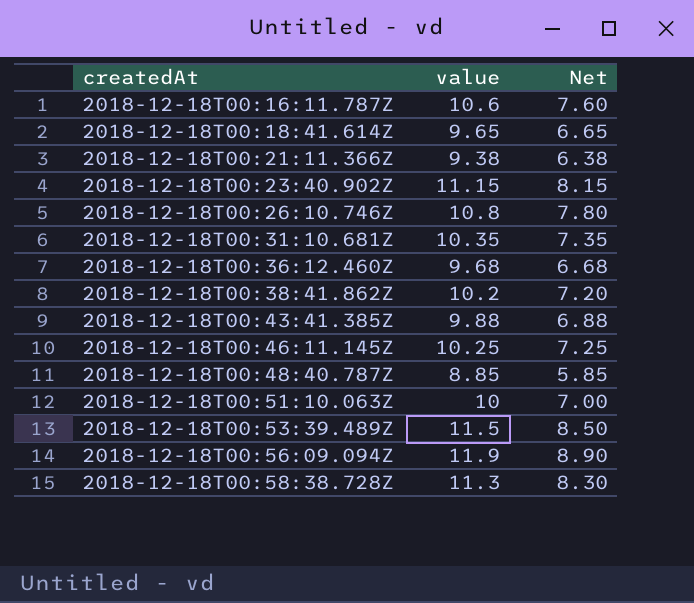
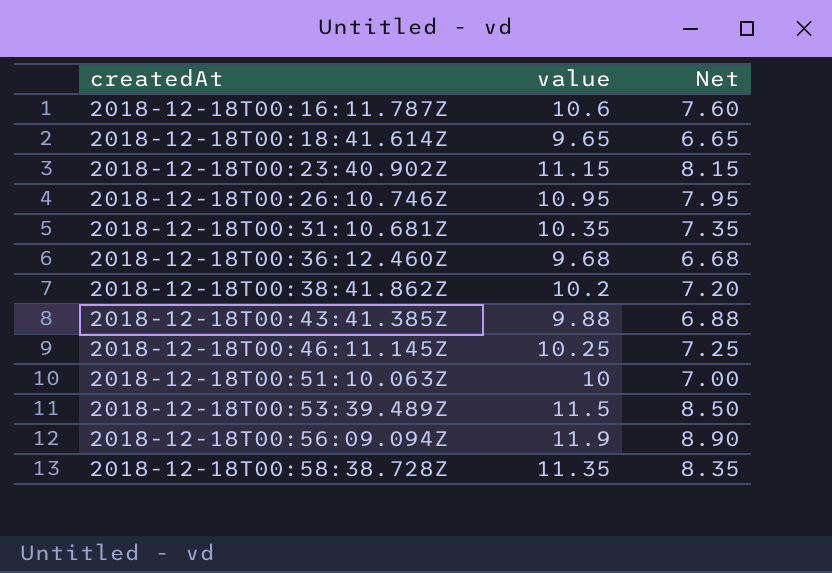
row 2018-12-18T00:21:11.366Z: 9.38 | 6.38 -> none
row 2018-12-18T00:48:40.787Z: 8.85 | 5.85 -> none
2018-12-18T00:26:10.746Z | value: 10.8 -> 10.95
2018-12-18T00:26:10.746Z | Net: 7.80 -> 7.95
2018-12-18T00:58:38.728Z | value: 11.3 -> 11.35
2018-12-18T00:58:38.728Z | Net: 8.30 -> 8.35

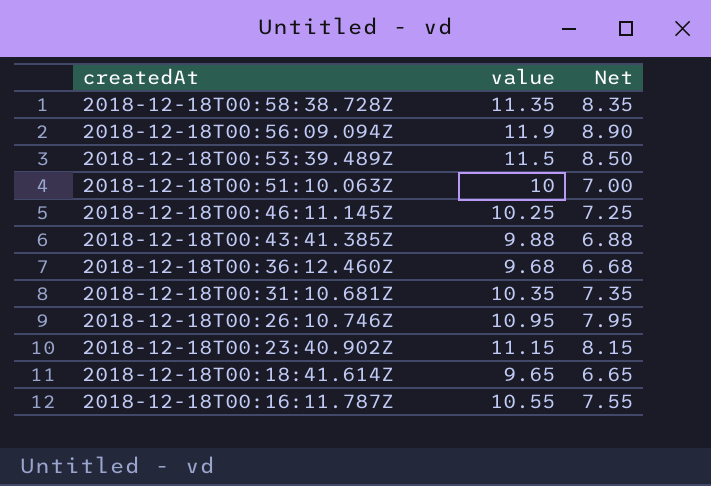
row order: createdAt ascending -> createdAt descending
row 2018-12-18T00:38:41.862Z: 10.2 | 7.20 -> none
2018-12-18T00:16:11.787Z | value: 10.6 -> 10.55
2018-12-18T00:16:11.787Z | Net: 7.60 -> 7.55

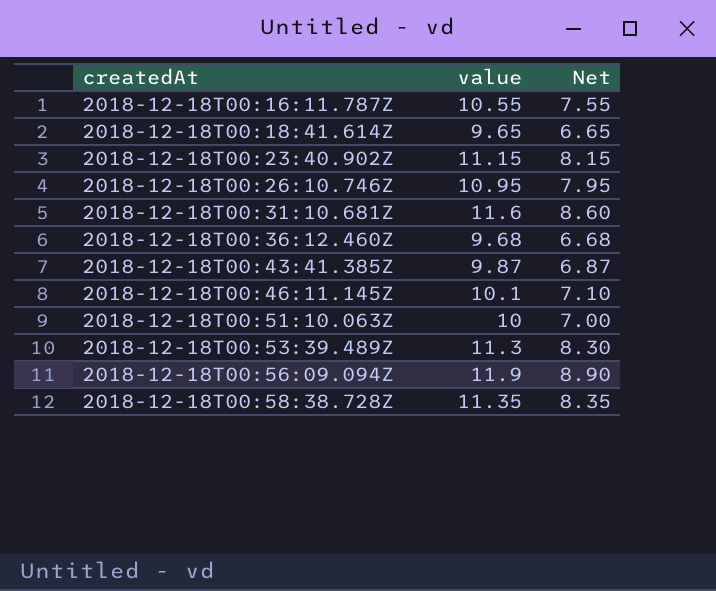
row order: createdAt descending -> createdAt ascending
2018-12-18T00:31:10.681Z | value: 10.35 -> 11.6
2018-12-18T00:31:10.681Z | Net: 7.35 -> 8.60
2018-12-18T00:43:41.385Z | value: 9.88 -> 9.87
2018-12-18T00:43:41.385Z | Net: 6.88 -> 6.87
2018-12-18T00:46:11.145Z | value: 10.25 -> 10.1
2018-12-18T00:46:11.145Z | Net: 7.25 -> 7.10
2018-12-18T00:53:39.489Z | value: 11.5 -> 11.3
2018-12-18T00:53:39.489Z | Net: 8.50 -> 8.30

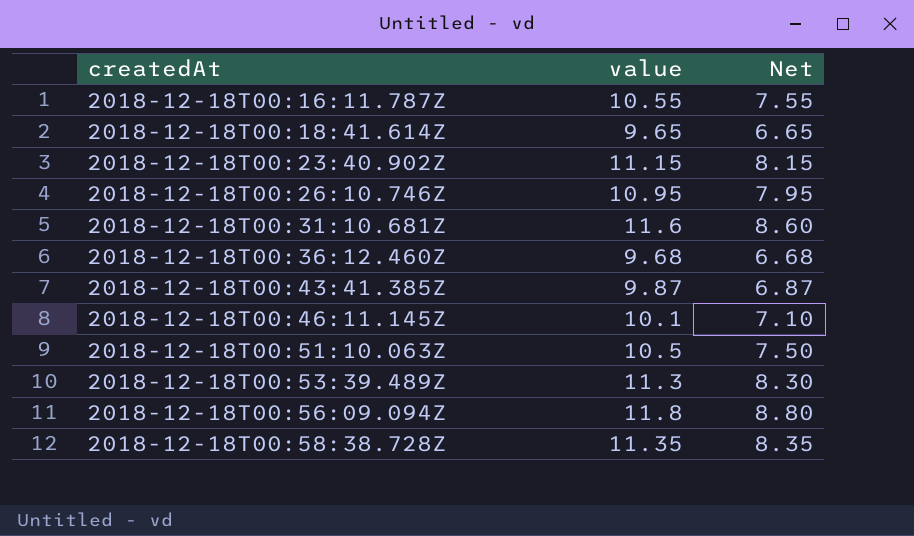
2018-12-18T00:51:10.063Z | value: 10 -> 10.5
2018-12-18T00:51:10.063Z | Net: 7.00 -> 7.50
2018-12-18T00:56:09.094Z | value: 11.9 -> 11.8
2018-12-18T00:56:09.094Z | Net: 8.90 -> 8.80

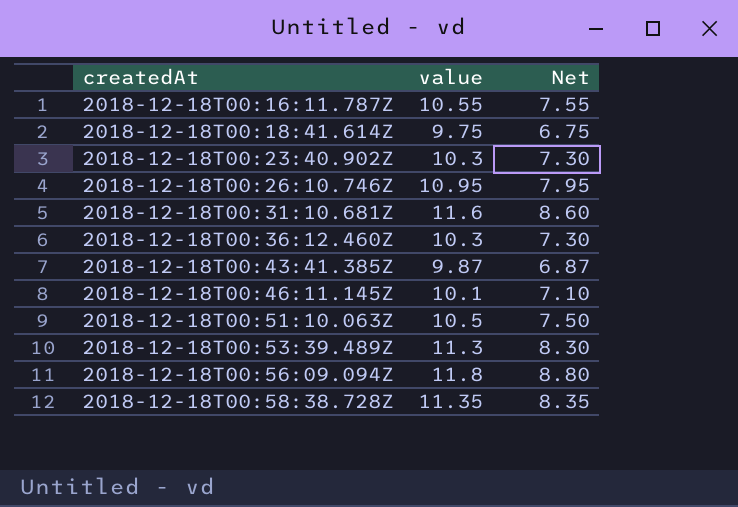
2018-12-18T00:18:41.614Z | value: 9.65 -> 9.75
2018-12-18T00:18:41.614Z | Net: 6.65 -> 6.75
2018-12-18T00:23:40.902Z | value: 11.15 -> 10.3
2018-12-18T00:23:40.902Z | Net: 8.15 -> 7.30
2018-12-18T00:36:12.460Z | value: 9.68 -> 10.3
2018-12-18T00:36:12.460Z | Net: 6.68 -> 7.30

